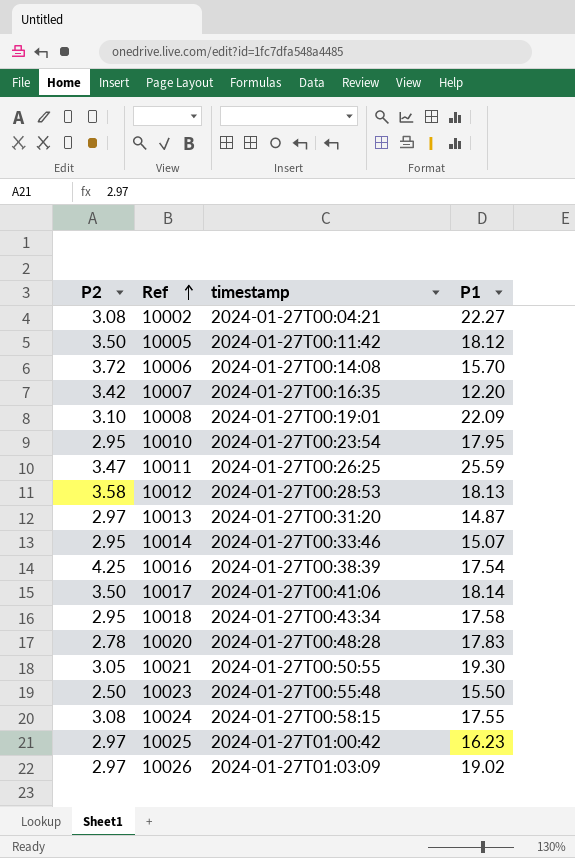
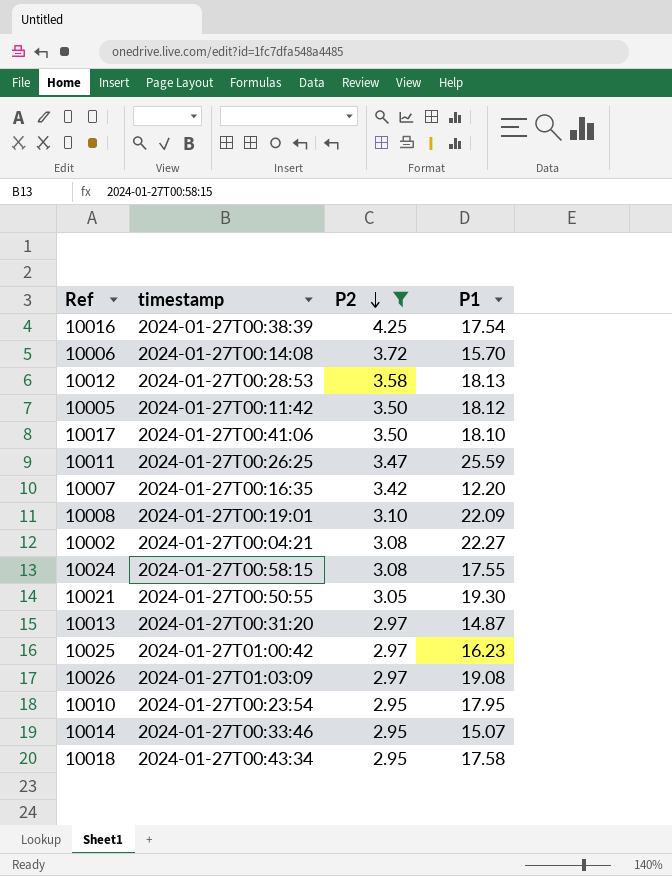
filter: none -> P2 >= 2.95
row order: Ref ascending -> P2 descending
column P2 | position: 1 -> 3
10017 | P1: 18.14 -> 18.10
10026 | P1: 19.02 -> 19.08

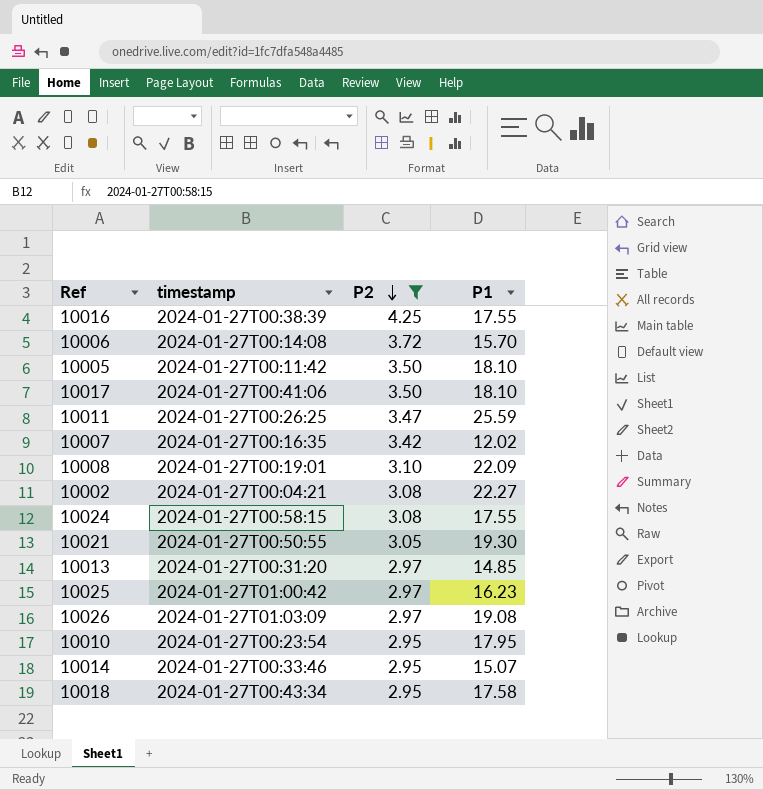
row 10012: 2024-01-27T00:28:53 | 3.58 | 18.13 -> none
10016 | P1: 17.54 -> 17.55
10005 | P1: 18.12 -> 18.10
10007 | P1: 12.20 -> 12.02
10013 | P1: 14.87 -> 14.85

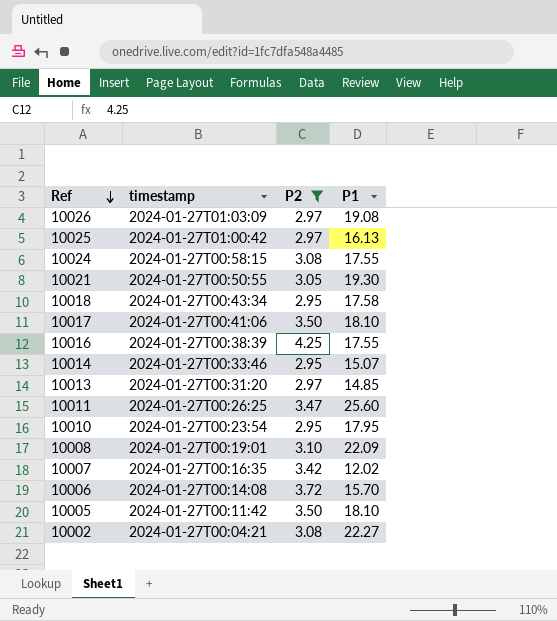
row order: P2 descending -> Ref descending
10025 | P1: 16.23 -> 16.13
10011 | P1: 25.59 -> 25.60

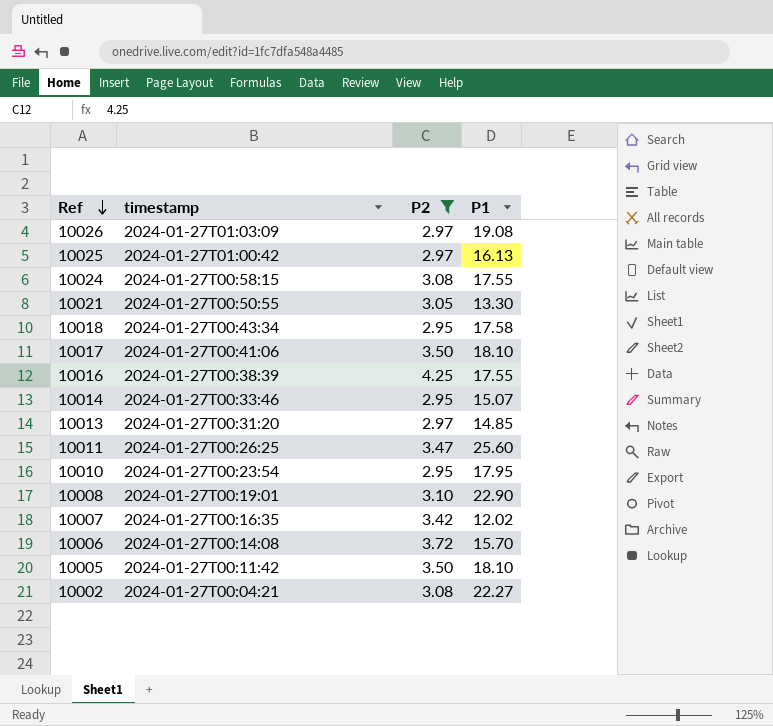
10021 | P1: 19.30 -> 13.30
10008 | P1: 22.09 -> 22.90

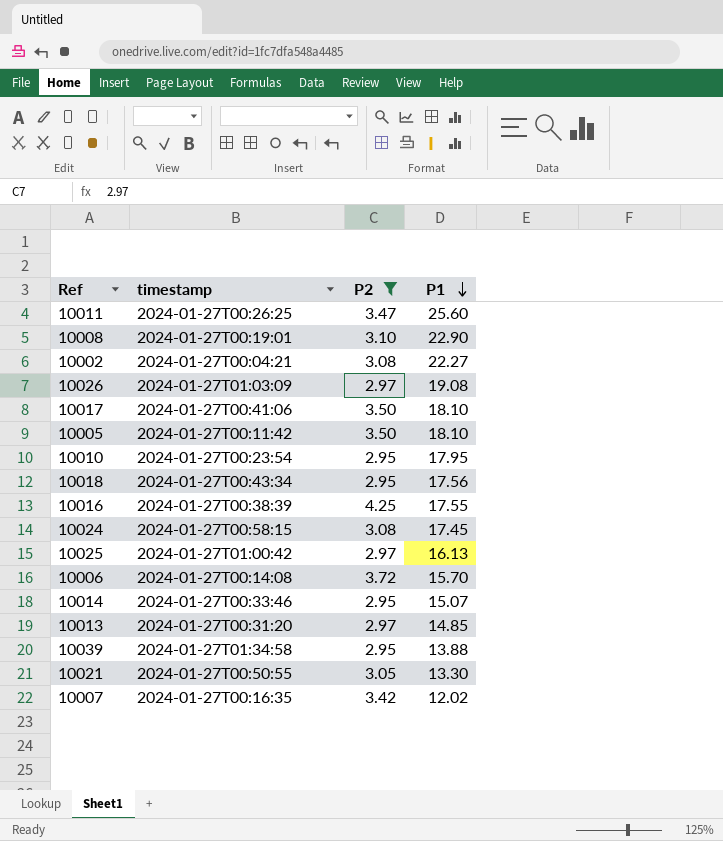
row order: Ref descending -> P1 descending
10018 | P1: 17.58 -> 17.56
10024 | P1: 17.55 -> 17.45
row 10039: none -> 2024-01-27T01:34:58 | 2.95 | 13.88

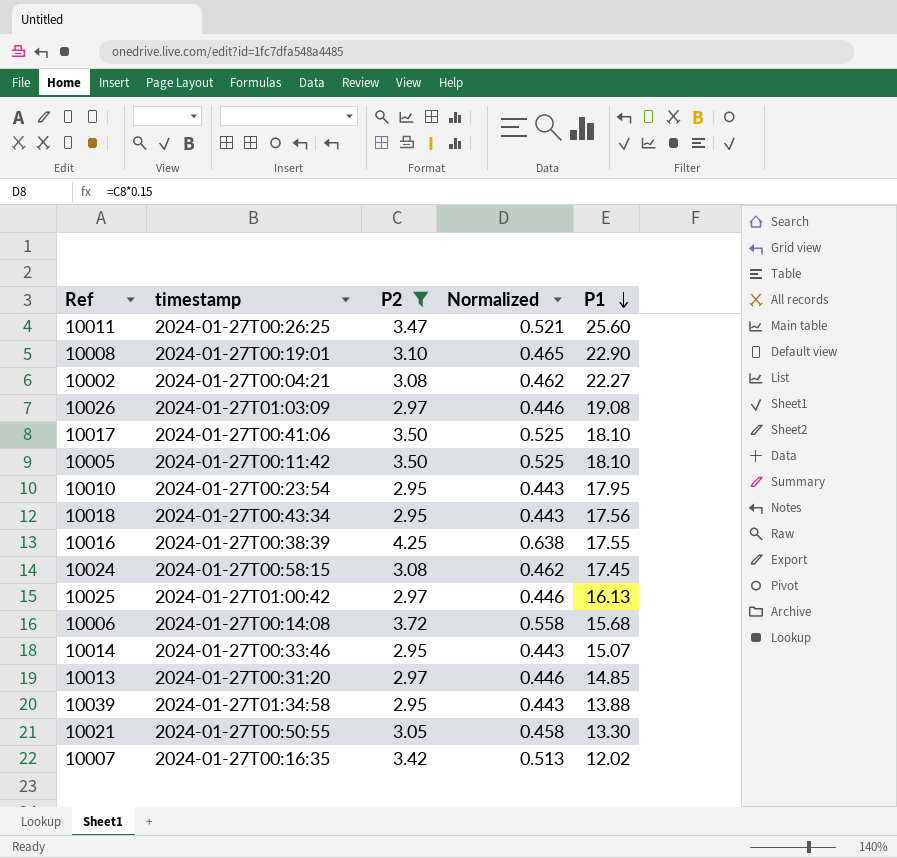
column Normalized | formula: none -> [P2] * 0.15
10006 | P1: 15.70 -> 15.68

